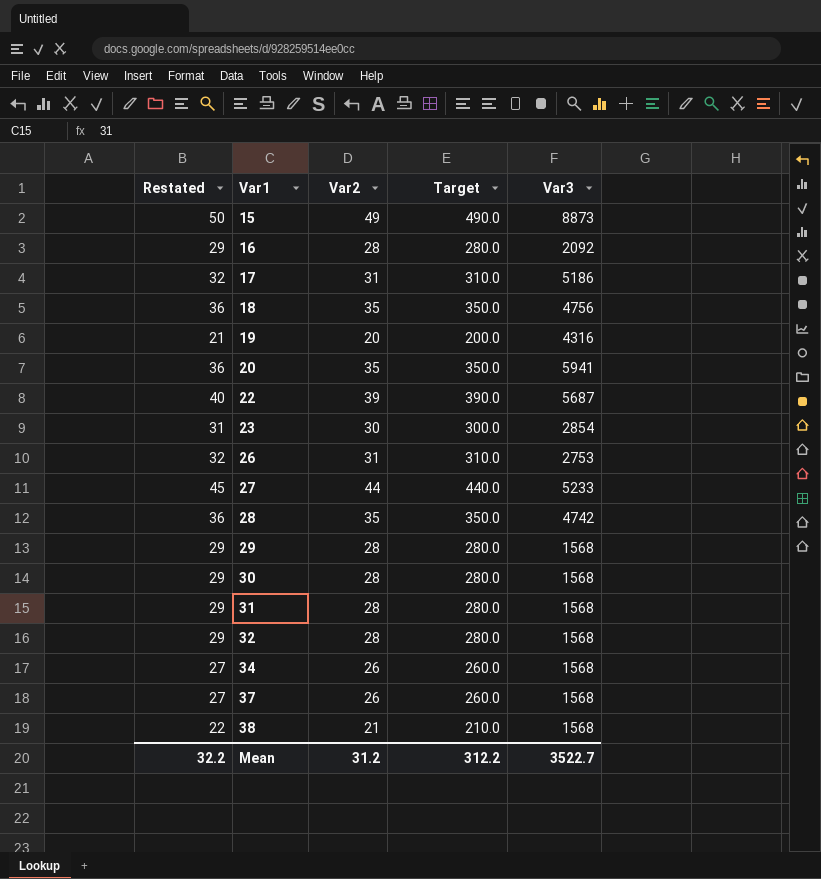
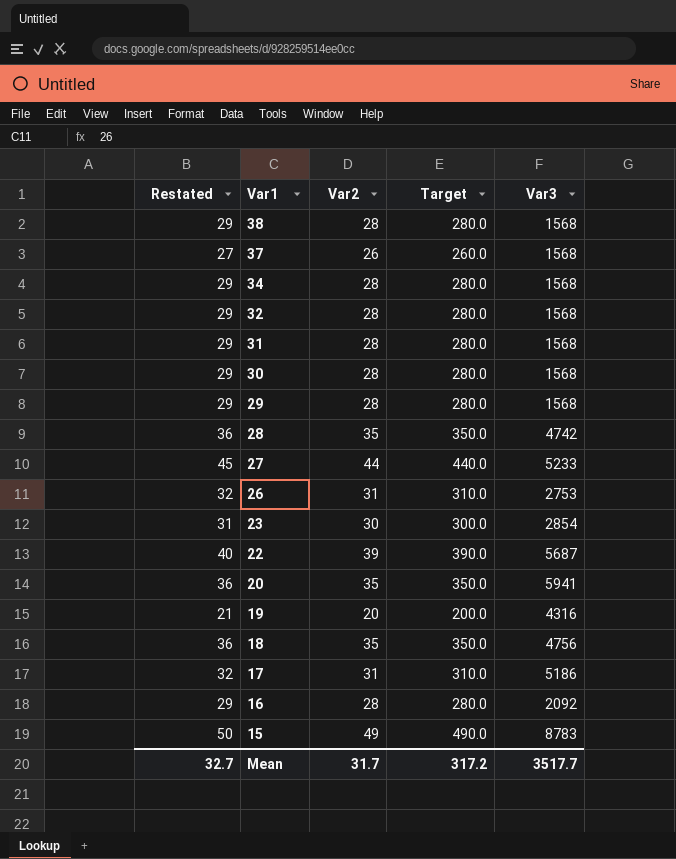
row order: Var1 ascending -> Var1 descending
38 | Restated: 22 -> 29
38 | Var2: 21 -> 28
38 | Target: 210.0 -> 280.0
34 | Restated: 27 -> 29
34 | Var2: 26 -> 28
34 | Target: 260.0 -> 280.0
15 | Var3: 8873 -> 8783
Mean | Restated: 32.2 -> 32.7
Mean | Var2: 31.2 -> 31.7
Mean | Target: 312.2 -> 317.2
Mean | Var3: 3522.7 -> 3517.7

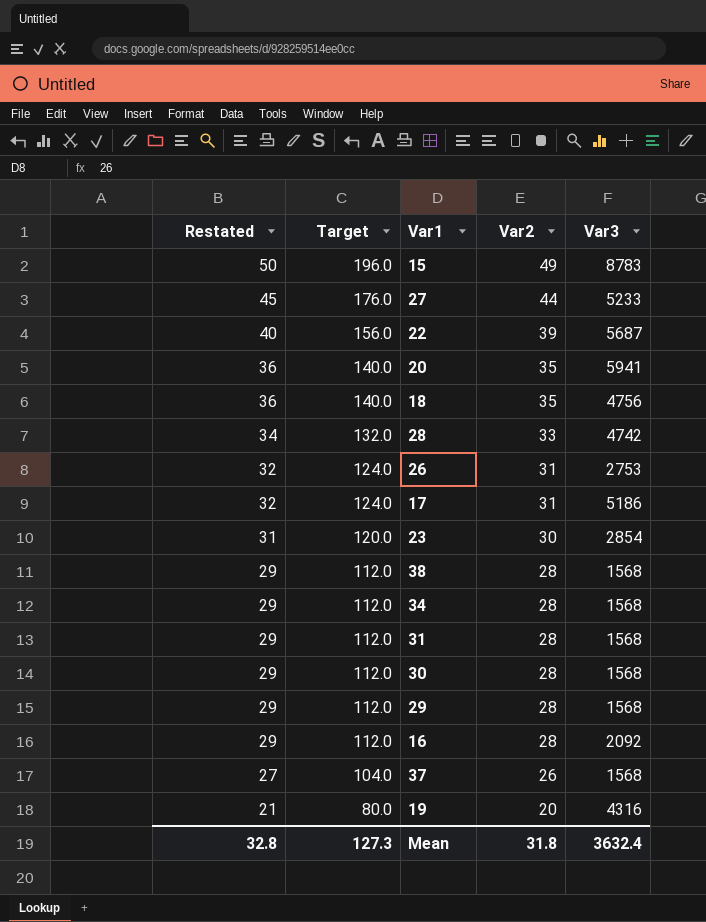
row order: Var1 descending -> Restated descending
column Target | formula: [Var2] * 10 -> [Var2] * 4
column Target | position: 4 -> 2
row 32: 29 | 28 | 280.0 | 1568 -> none
28 | Restated: 36 -> 34
28 | Var2: 35 -> 33
Mean | Restated: 32.7 -> 32.8
Mean | Target: 317.2 -> 127.3
Mean | Var2: 31.7 -> 31.8
Mean | Var3: 3517.7 -> 3632.4

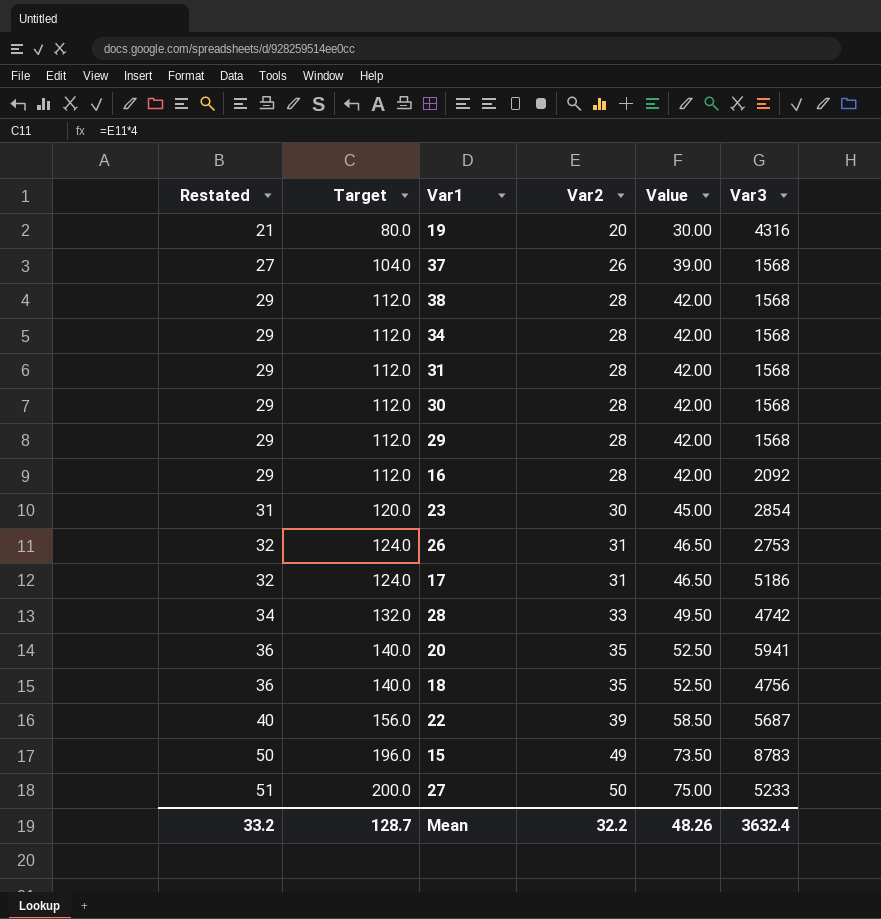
row order: Restated descending -> Restated ascending
column Value | formula: none -> [Var2] * 1.5
27 | Restated: 45 -> 51
27 | Target: 176.0 -> 200.0
27 | Var2: 44 -> 50
Mean | Restated: 32.8 -> 33.2
Mean | Target: 127.3 -> 128.7
Mean | Var2: 31.8 -> 32.2

